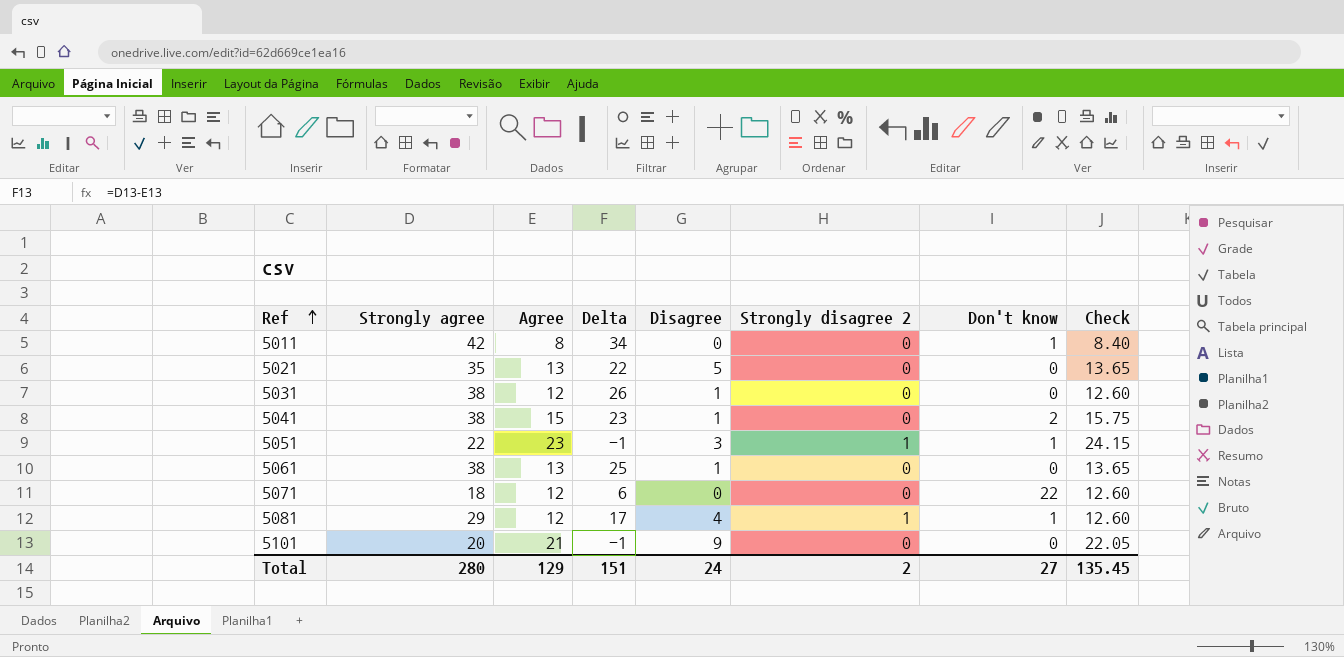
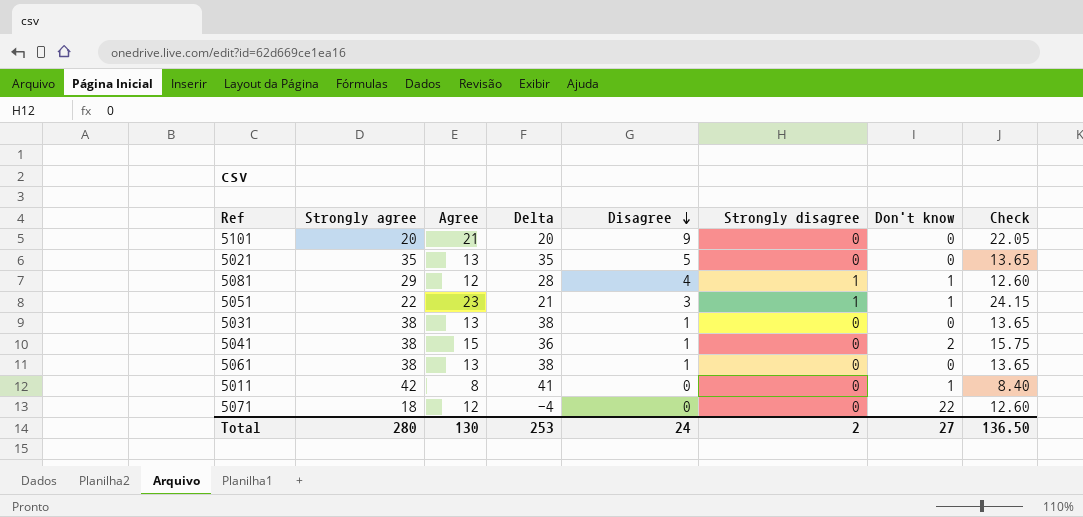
row order: Ref ascending -> Disagree descending
column Delta | formula: [Strongly agree] - [Agree] -> [Strongly agree] - [Don't know]
column name: Strongly disagree 2 -> Strongly disagree
5031 | Agree: 12 -> 13
5031 | Check: 12.60 -> 13.65
Total | Agree: 129 -> 130
Total | Delta: 151 -> 253
Total | Check: 135.45 -> 136.50

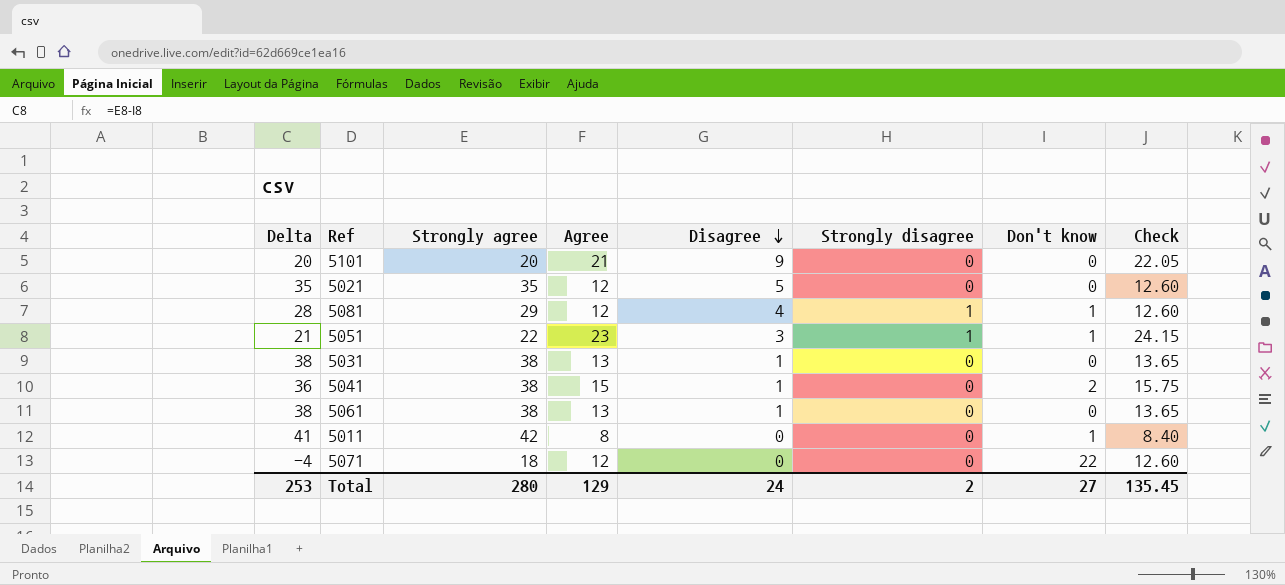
column Delta | position: 4 -> 1
5021 | Agree: 13 -> 12
5021 | Check: 13.65 -> 12.60
Total | Agree: 130 -> 129
Total | Check: 136.50 -> 135.45

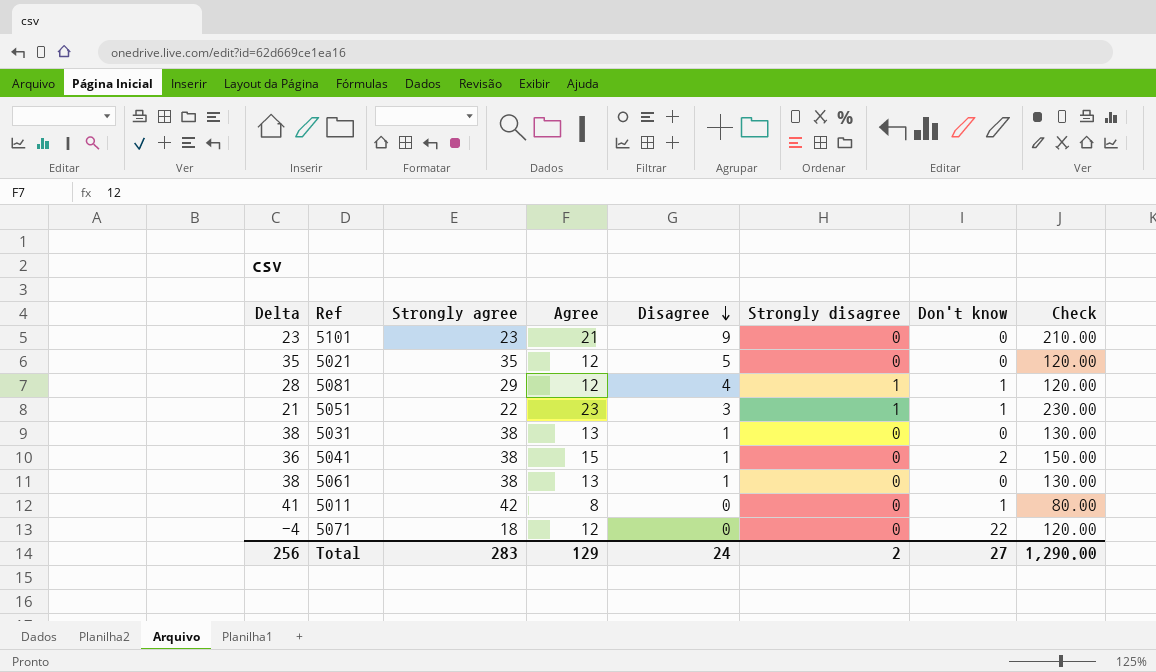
column Check | formula: [Agree] * 1.05 -> [Agree] * 10
5101 | Delta: 20 -> 23
5101 | Strongly agree: 20 -> 23
Total | Delta: 253 -> 256
Total | Strongly agree: 280 -> 283
Total | Check: 135.45 -> 1,290.00

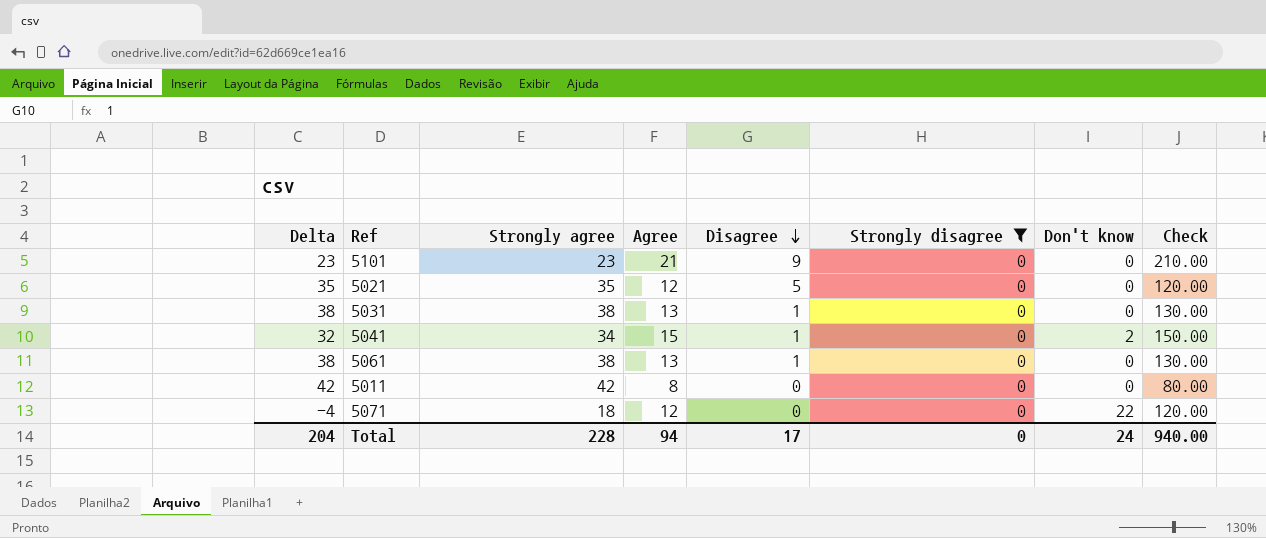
filter: none -> Strongly disagree = 0
5041 | Delta: 36 -> 32
5041 | Strongly agree: 38 -> 34
5011 | Delta: 41 -> 42
5011 | Don't know: 1 -> 0
Total | Delta: 256 -> 204
Total | Strongly agree: 283 -> 228
Total | Agree: 129 -> 94
Total | Disagree: 24 -> 17
Total | Strongly disagree: 2 -> 0
Total | Don't know: 27 -> 24
Total | Check: 1,290.00 -> 940.00

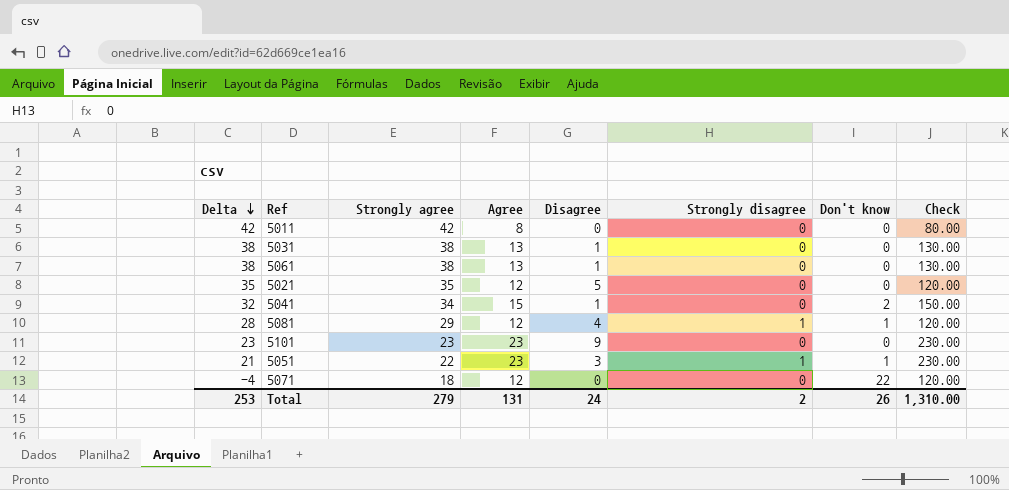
filter: Strongly disagree = 0 -> none
row order: Disagree descending -> Delta descending
5101 | Agree: 21 -> 23
5101 | Check: 210.00 -> 230.00
Total | Delta: 204 -> 253
Total | Strongly agree: 228 -> 279
Total | Agree: 94 -> 131
Total | Disagree: 17 -> 24
Total | Strongly disagree: 0 -> 2
Total | Don't know: 24 -> 26
Total | Check: 940.00 -> 1,310.00

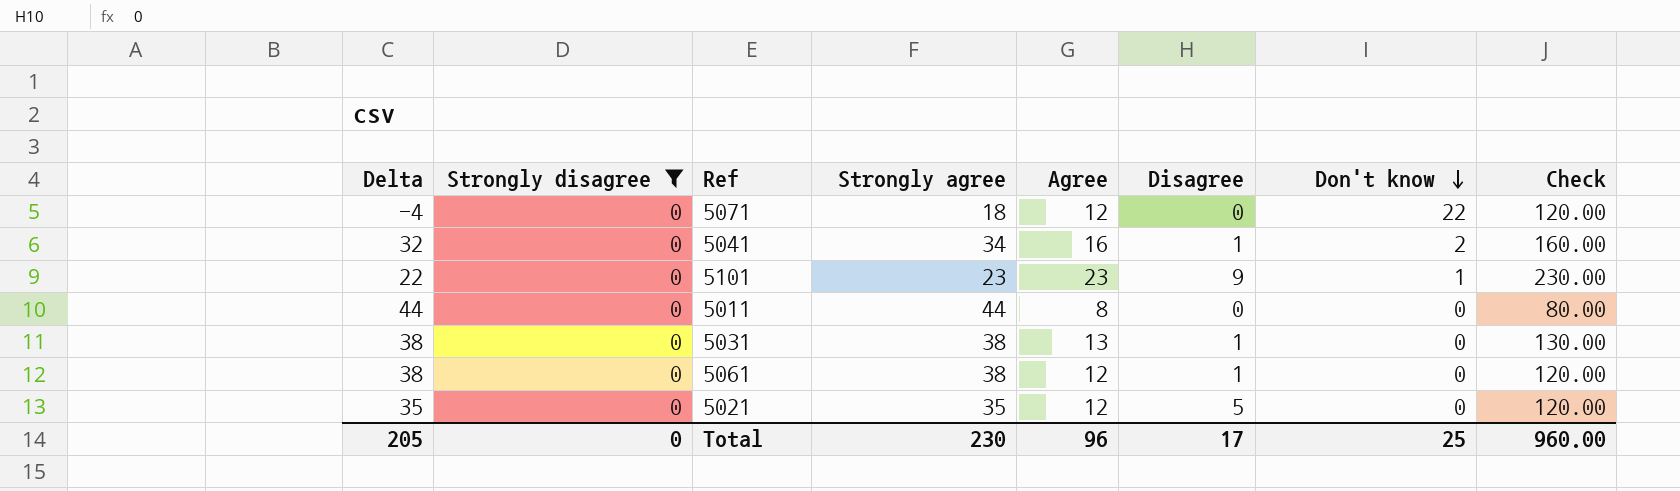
filter: none -> Strongly disagree = 0
row order: Delta descending -> Don't know descending
column Strongly disagree | position: 6 -> 2
5041 | Agree: 15 -> 16
5041 | Check: 150.00 -> 160.00
5101 | Delta: 23 -> 22
5101 | Don't know: 0 -> 1
5011 | Delta: 42 -> 44
5011 | Strongly agree: 42 -> 44
5061 | Agree: 13 -> 12
5061 | Check: 130.00 -> 120.00
Total | Delta: 253 -> 205
Total | Strongly disagree: 2 -> 0
Total | Strongly agree: 279 -> 230
Total | Agree: 131 -> 96
Total | Disagree: 24 -> 17
Total | Don't know: 26 -> 25
Total | Check: 1,310.00 -> 960.00

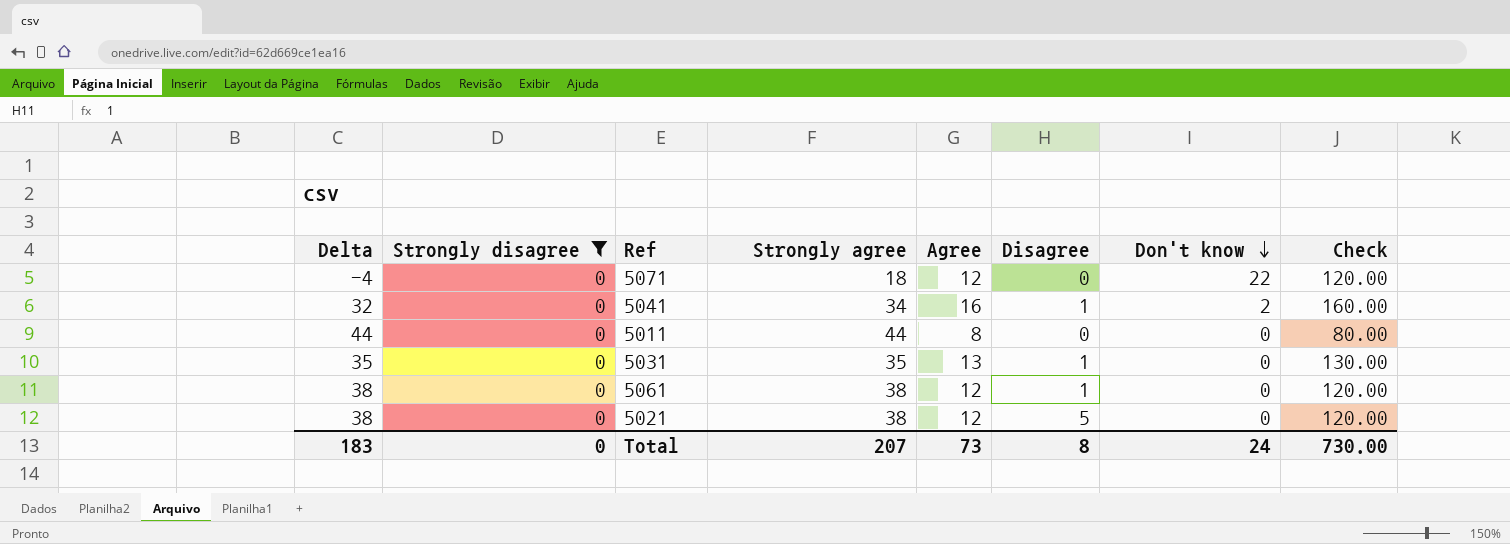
row 5101: 22 | 0 | 23 | 23 | 9 | 1 | 230.00 -> none
5031 | Delta: 38 -> 35
5031 | Strongly agree: 38 -> 35
5021 | Delta: 35 -> 38
5021 | Strongly agree: 35 -> 38
Total | Delta: 205 -> 183
Total | Strongly agree: 230 -> 207
Total | Agree: 96 -> 73
Total | Disagree: 17 -> 8
Total | Don't know: 25 -> 24
Total | Check: 960.00 -> 730.00

